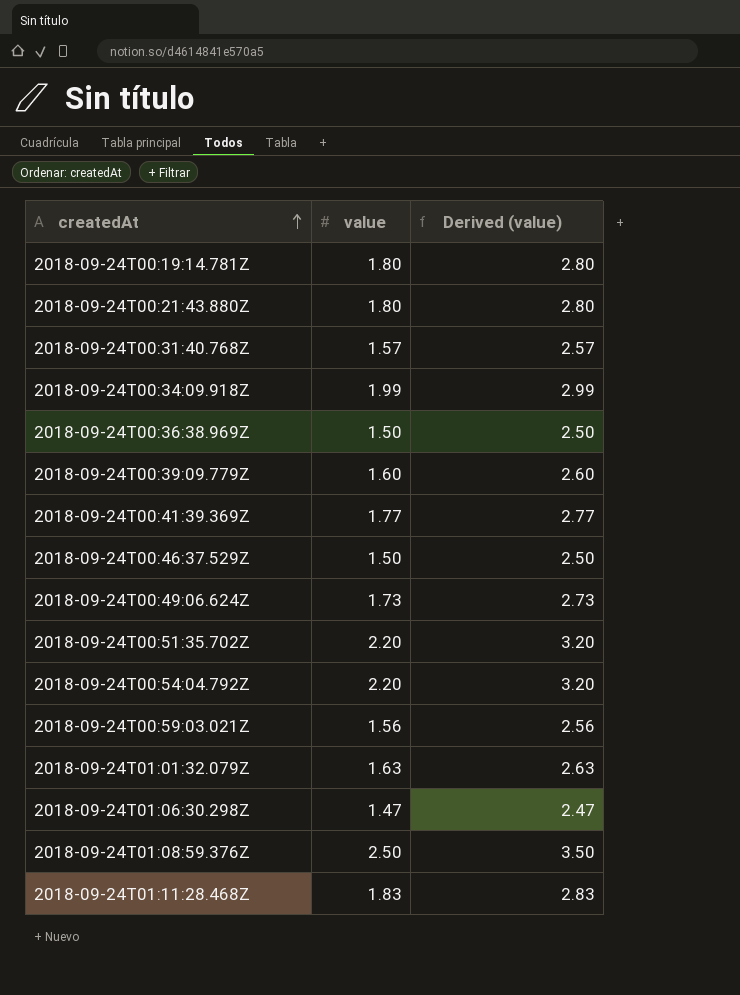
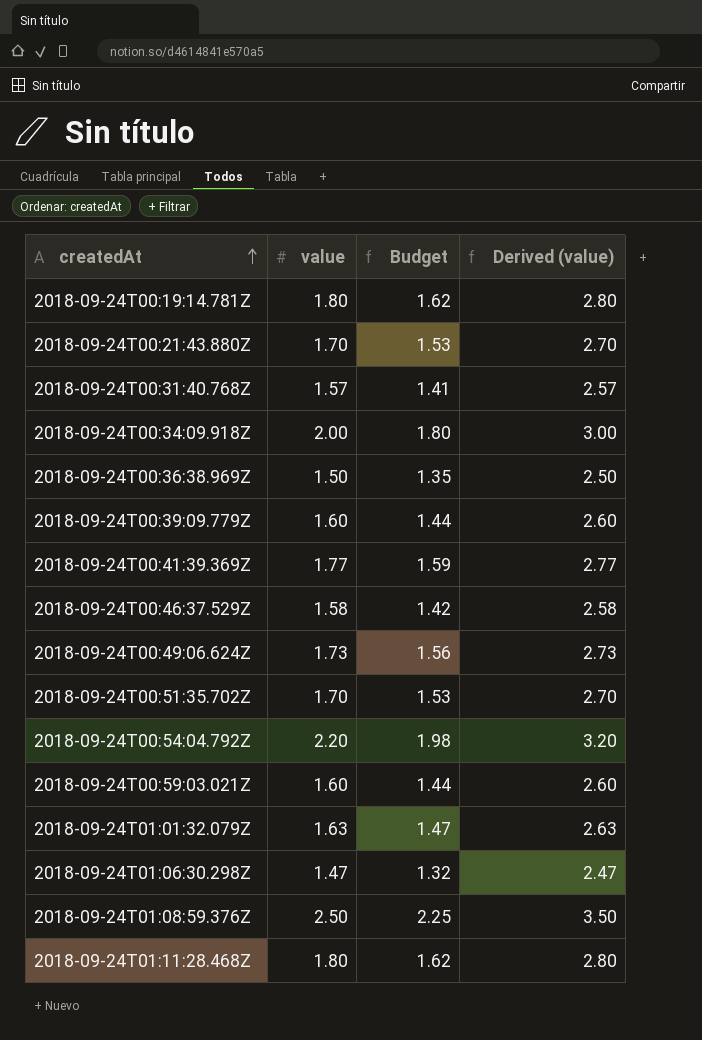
column Budget | formula: none -> [value] * 0.9
2018-09-24T00:21:43.880Z | value: 1.80 -> 1.70
2018-09-24T00:21:43.880Z | Derived (value): 2.80 -> 2.70
2018-09-24T00:34:09.918Z | value: 1.99 -> 2.00
2018-09-24T00:34:09.918Z | Derived (value): 2.99 -> 3.00
2018-09-24T00:46:37.529Z | value: 1.50 -> 1.58
2018-09-24T00:46:37.529Z | Derived (value): 2.50 -> 2.58
2018-09-24T00:51:35.702Z | value: 2.20 -> 1.70
2018-09-24T00:51:35.702Z | Derived (value): 3.20 -> 2.70
2018-09-24T00:59:03.021Z | value: 1.56 -> 1.60
2018-09-24T00:59:03.021Z | Derived (value): 2.56 -> 2.60
2018-09-24T01:11:28.468Z | value: 1.83 -> 1.80
2018-09-24T01:11:28.468Z | Derived (value): 2.83 -> 2.80

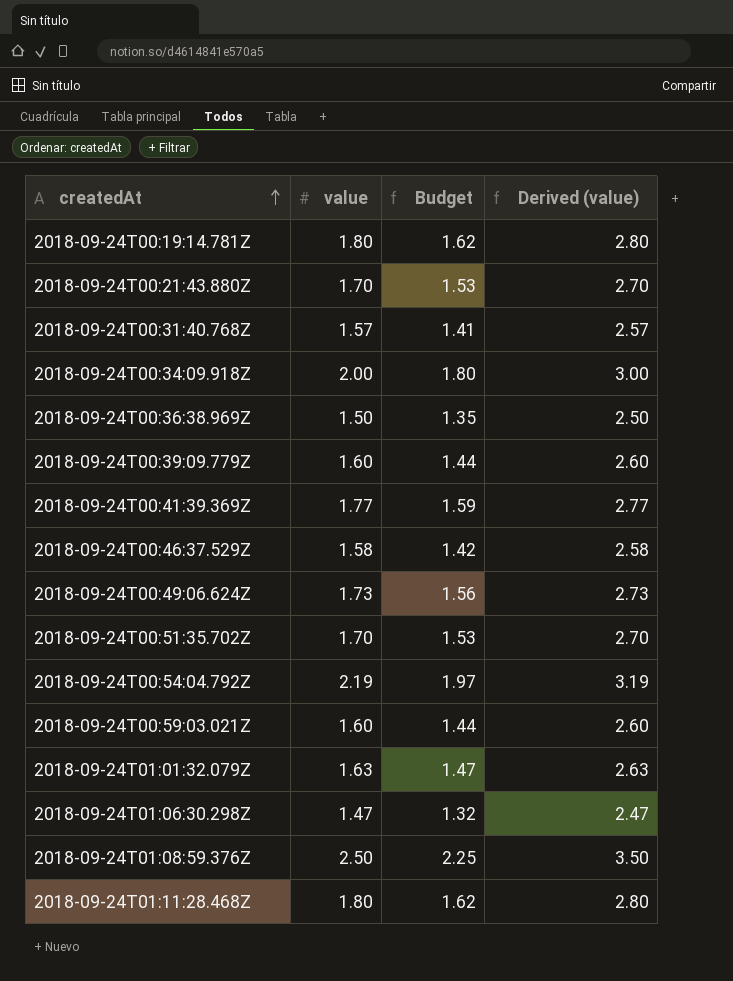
2018-09-24T00:54:04.792Z | value: 2.20 -> 2.19
2018-09-24T00:54:04.792Z | Budget: 1.98 -> 1.97
2018-09-24T00:54:04.792Z | Derived (value): 3.20 -> 3.19

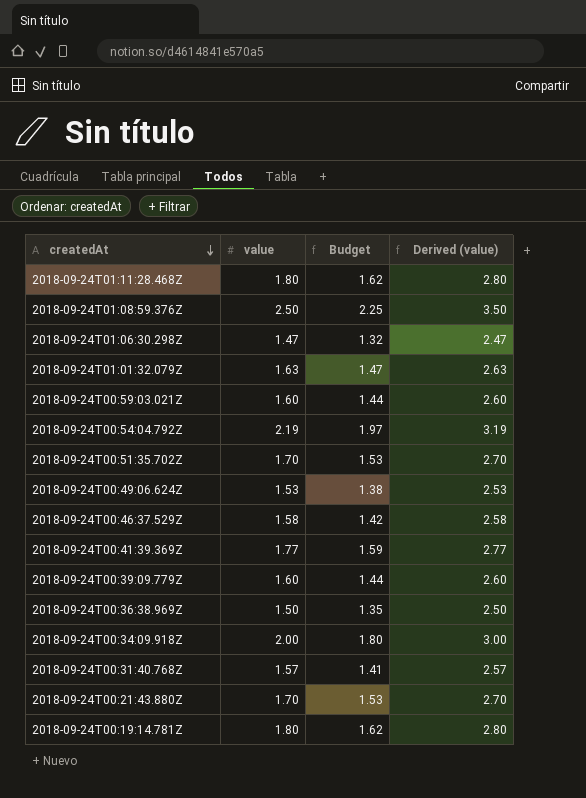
row order: createdAt ascending -> createdAt descending
2018-09-24T00:49:06.624Z | value: 1.73 -> 1.53
2018-09-24T00:49:06.624Z | Budget: 1.56 -> 1.38
2018-09-24T00:49:06.624Z | Derived (value): 2.73 -> 2.53

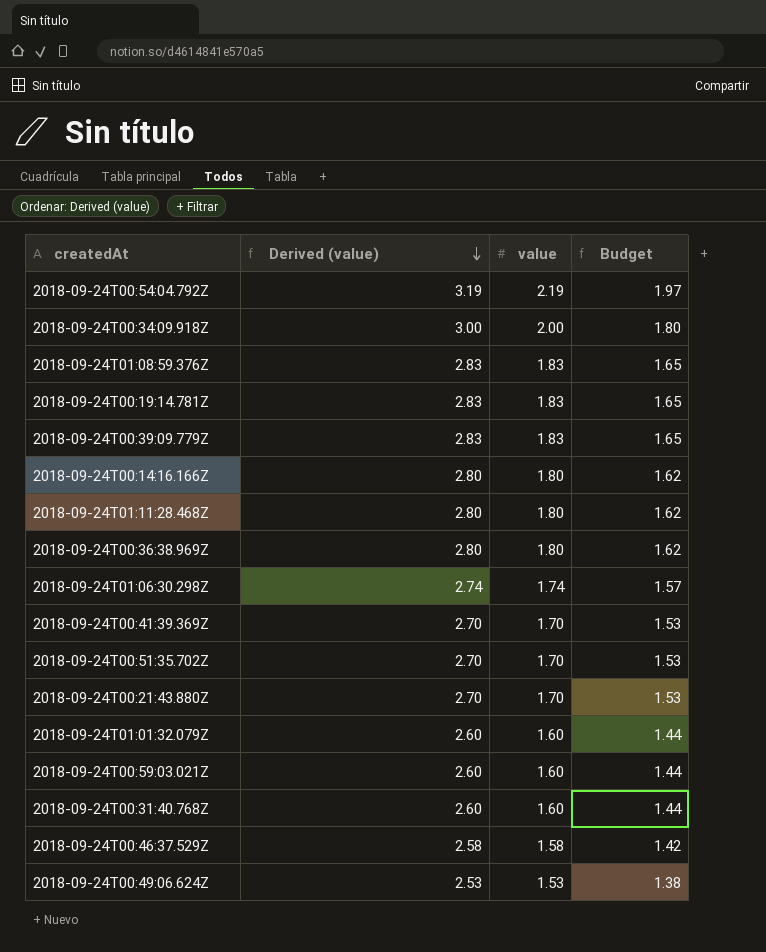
row order: createdAt descending -> Derived (value) descending
column Derived (value) | position: 4 -> 2
2018-09-24T01:08:59.376Z | Derived (value): 3.50 -> 2.83
2018-09-24T01:08:59.376Z | value: 2.50 -> 1.83
2018-09-24T01:08:59.376Z | Budget: 2.25 -> 1.65
2018-09-24T00:19:14.781Z | Derived (value): 2.80 -> 2.83
2018-09-24T00:19:14.781Z | value: 1.80 -> 1.83
2018-09-24T00:19:14.781Z | Budget: 1.62 -> 1.65
2018-09-24T00:39:09.779Z | Derived (value): 2.60 -> 2.83
2018-09-24T00:39:09.779Z | value: 1.60 -> 1.83
2018-09-24T00:39:09.779Z | Budget: 1.44 -> 1.65
row 2018-09-24T00:14:16.166Z: none -> 2.80 | 1.80 | 1.62
2018-09-24T00:36:38.969Z | Derived (value): 2.50 -> 2.80
2018-09-24T00:36:38.969Z | value: 1.50 -> 1.80
2018-09-24T00:36:38.969Z | Budget: 1.35 -> 1.62
2018-09-24T01:06:30.298Z | Derived (value): 2.47 -> 2.74
2018-09-24T01:06:30.298Z | value: 1.47 -> 1.74
2018-09-24T01:06:30.298Z | Budget: 1.32 -> 1.57
2018-09-24T00:41:39.369Z | Derived (value): 2.77 -> 2.70
2018-09-24T00:41:39.369Z | value: 1.77 -> 1.70
2018-09-24T00:41:39.369Z | Budget: 1.59 -> 1.53
2018-09-24T01:01:32.079Z | Derived (value): 2.63 -> 2.60
2018-09-24T01:01:32.079Z | value: 1.63 -> 1.60
2018-09-24T01:01:32.079Z | Budget: 1.47 -> 1.44
2018-09-24T00:31:40.768Z | Derived (value): 2.57 -> 2.60
2018-09-24T00:31:40.768Z | value: 1.57 -> 1.60
2018-09-24T00:31:40.768Z | Budget: 1.41 -> 1.44

